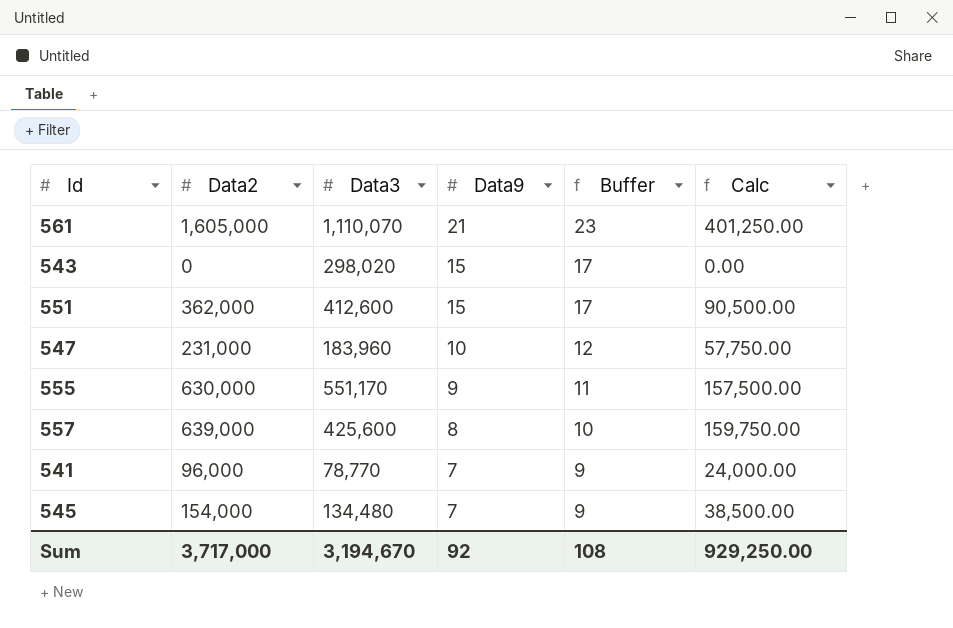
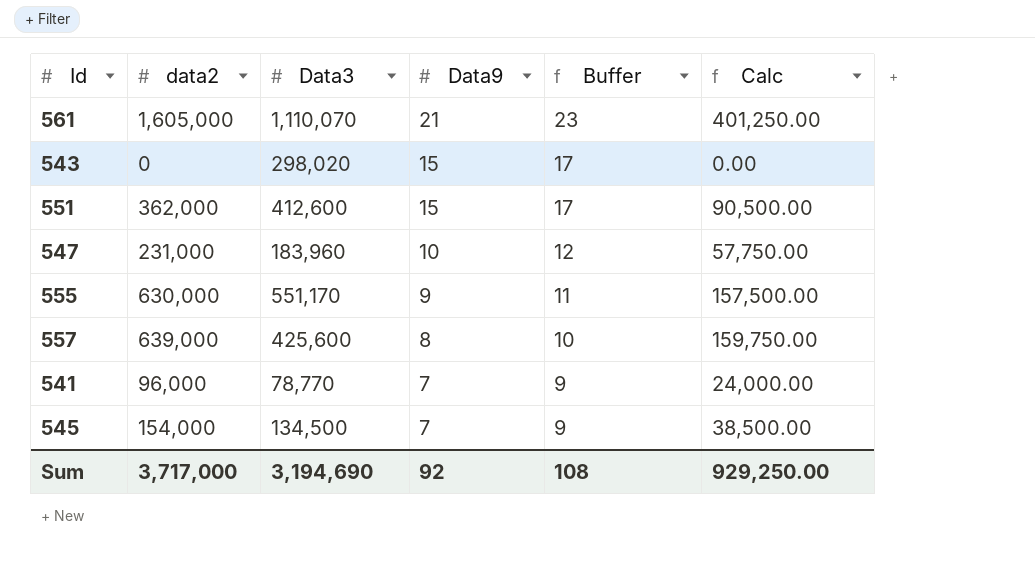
column name: Data2 -> data2
545 | Data3: 134,480 -> 134,500
Sum | Data3: 3,194,670 -> 3,194,690

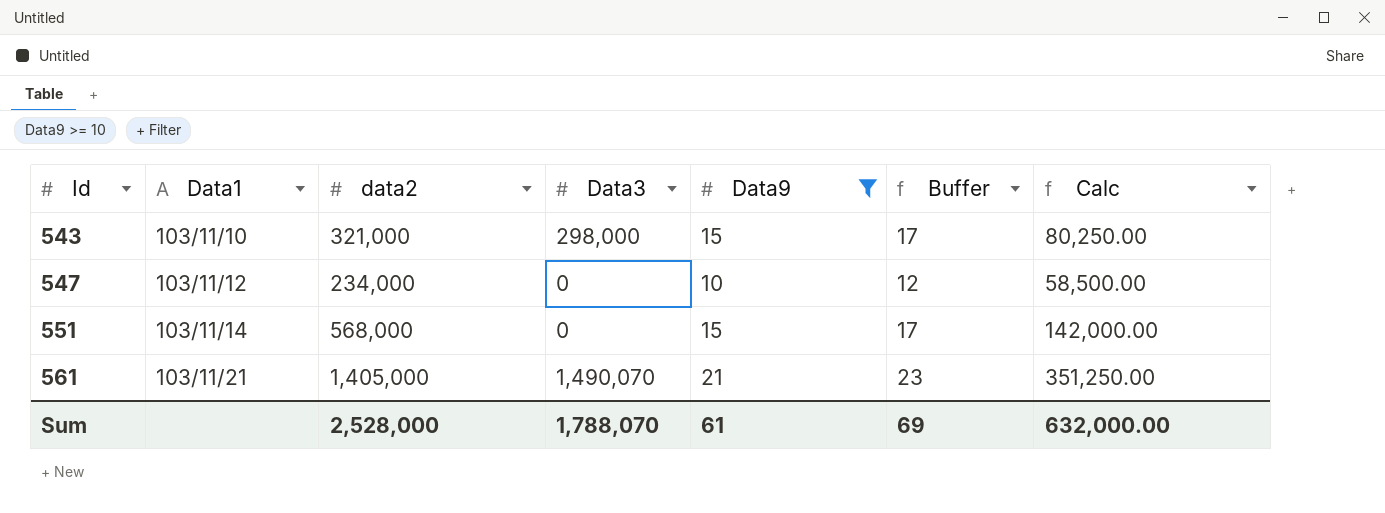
filter: none -> Data9 >= 10
row order: Data9 descending -> Id ascending
column Data1 | position: none -> 2
543 | data2: 0 -> 321,000
543 | Data3: 298,020 -> 298,000
543 | Calc: 0.00 -> 80,250.00
547 | data2: 231,000 -> 234,000
547 | Data3: 183,960 -> 0
547 | Calc: 57,750.00 -> 58,500.00
551 | data2: 362,000 -> 568,000
551 | Data3: 412,600 -> 0
551 | Calc: 90,500.00 -> 142,000.00
561 | data2: 1,605,000 -> 1,405,000
561 | Data3: 1,110,070 -> 1,490,070
561 | Calc: 401,250.00 -> 351,250.00
Sum | data2: 3,717,000 -> 2,528,000
Sum | Data3: 3,194,690 -> 1,788,070
Sum | Data9: 92 -> 61
Sum | Buffer: 108 -> 69
Sum | Calc: 929,250.00 -> 632,000.00

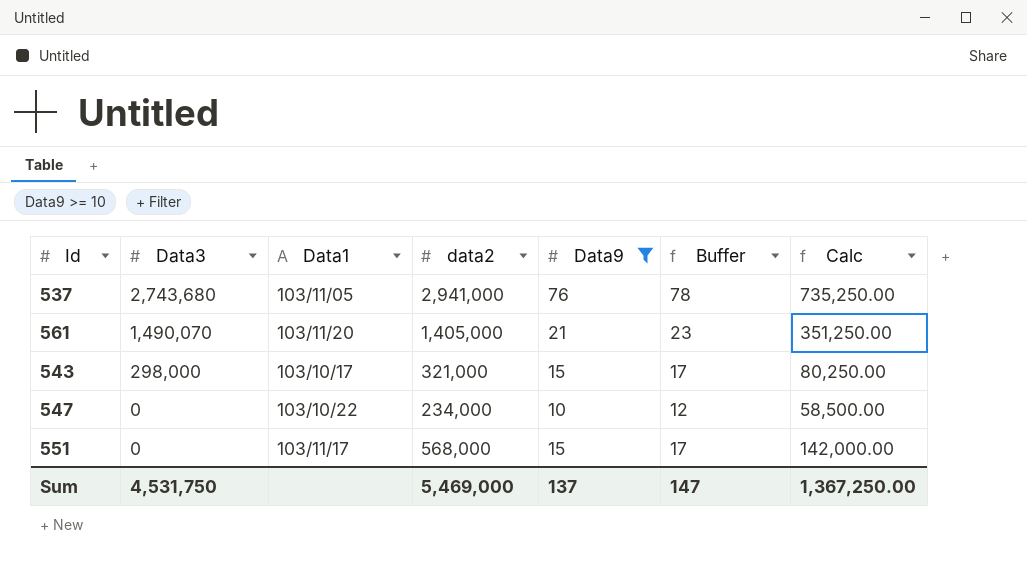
row order: Id ascending -> Data3 descending
column Data3 | position: 4 -> 2
row 537: none -> 2,743,680 | 103/11/05 | 2,941,000 | 76 | 78 | 735,250.00
561 | Data1: 103/11/21 -> 103/11/20
543 | Data1: 103/11/10 -> 103/10/17
547 | Data1: 103/11/12 -> 103/10/22
551 | Data1: 103/11/14 -> 103/11/17
Sum | Data3: 1,788,070 -> 4,531,750
Sum | data2: 2,528,000 -> 5,469,000
Sum | Data9: 61 -> 137
Sum | Buffer: 69 -> 147
Sum | Calc: 632,000.00 -> 1,367,250.00

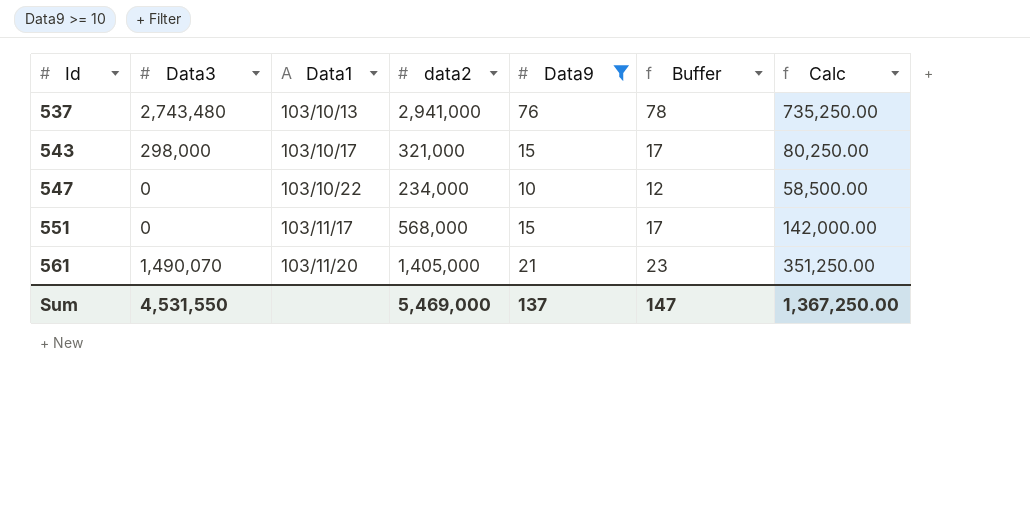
row order: Data3 descending -> Id ascending
537 | Data3: 2,743,680 -> 2,743,480
537 | Data1: 103/11/05 -> 103/10/13
Sum | Data3: 4,531,750 -> 4,531,550

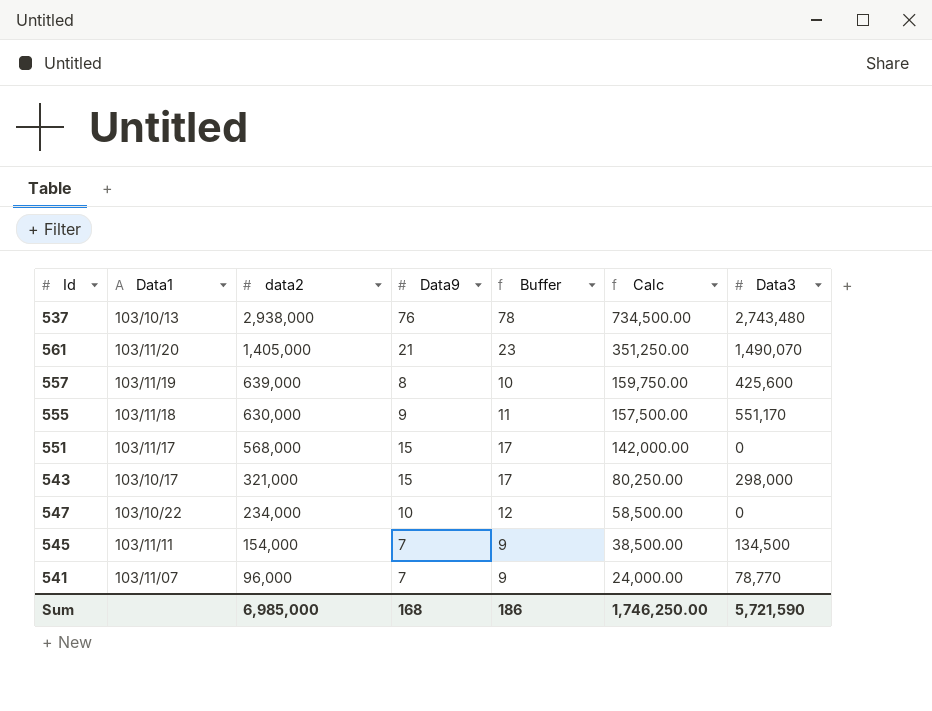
filter: Data9 >= 10 -> none
row order: Id ascending -> data2 descending
column Data3 | position: 2 -> 7
537 | data2: 2,941,000 -> 2,938,000
537 | Calc: 735,250.00 -> 734,500.00
Sum | data2: 5,469,000 -> 6,985,000
Sum | Data9: 137 -> 168
Sum | Buffer: 147 -> 186
Sum | Calc: 1,367,250.00 -> 1,746,250.00
Sum | Data3: 4,531,550 -> 5,721,590

